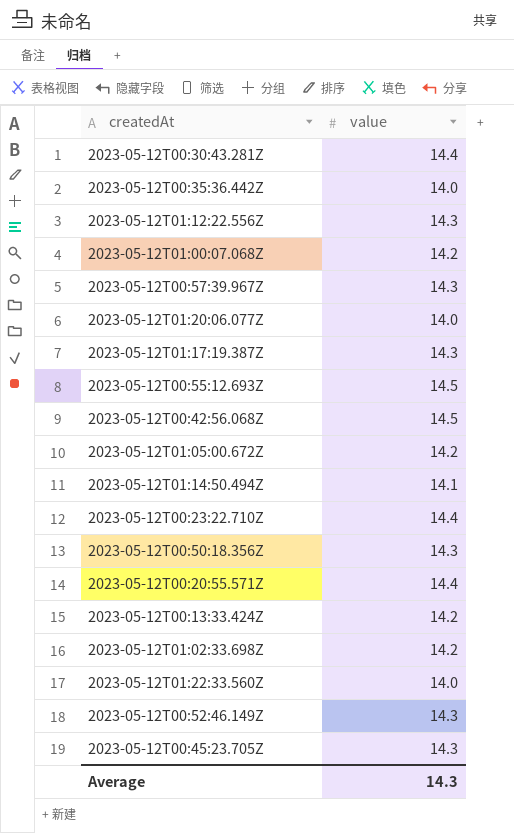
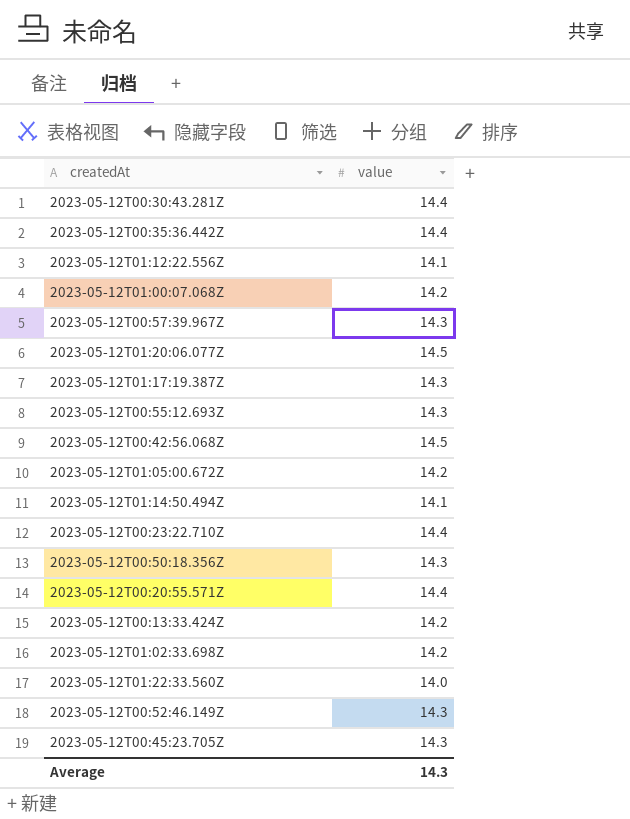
2023-05-12T00:35:36.442Z | value: 14.0 -> 14.4
2023-05-12T01:12:22.556Z | value: 14.3 -> 14.1
2023-05-12T01:20:06.077Z | value: 14.0 -> 14.5
2023-05-12T00:55:12.693Z | value: 14.5 -> 14.3

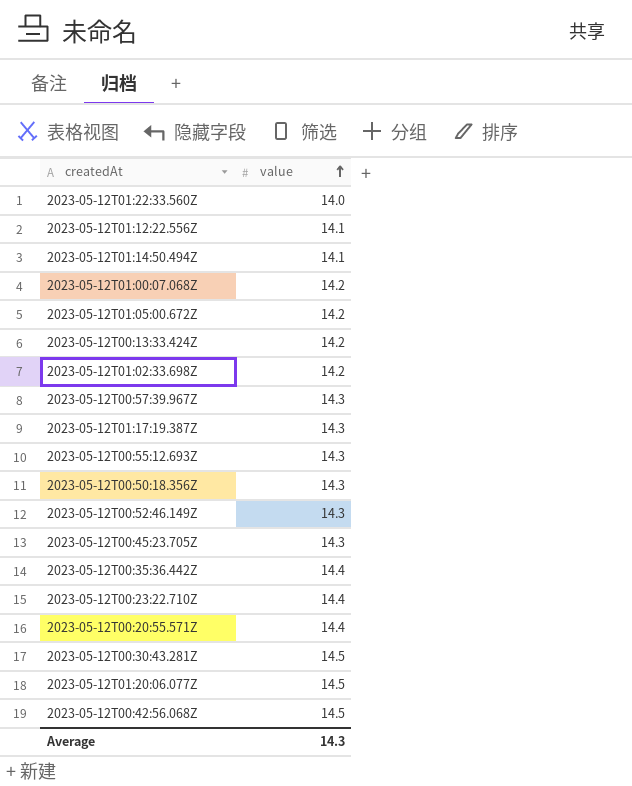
row order: none -> value ascending
2023-05-12T00:30:43.281Z | value: 14.4 -> 14.5

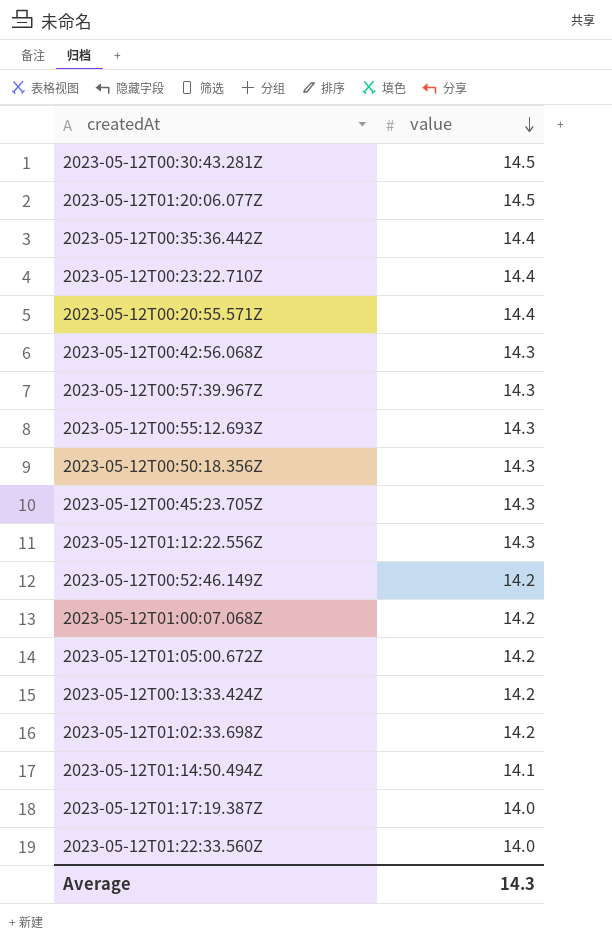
row order: value ascending -> value descending
2023-05-12T00:42:56.068Z | value: 14.5 -> 14.3
2023-05-12T01:12:22.556Z | value: 14.1 -> 14.3
2023-05-12T00:52:46.149Z | value: 14.3 -> 14.2
2023-05-12T01:17:19.387Z | value: 14.3 -> 14.0

